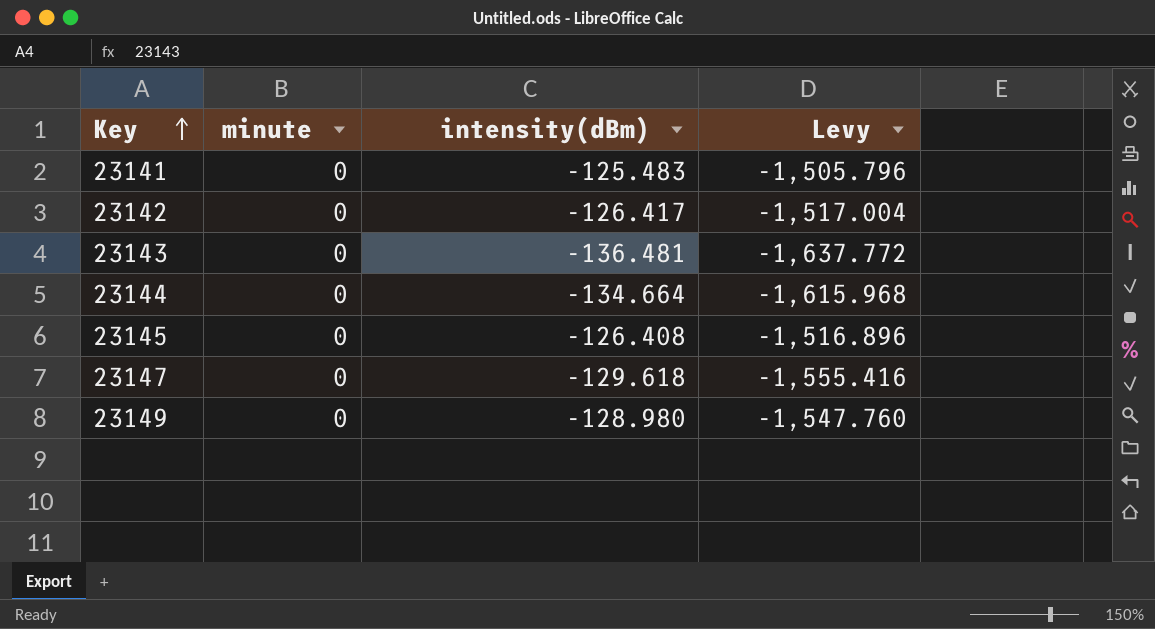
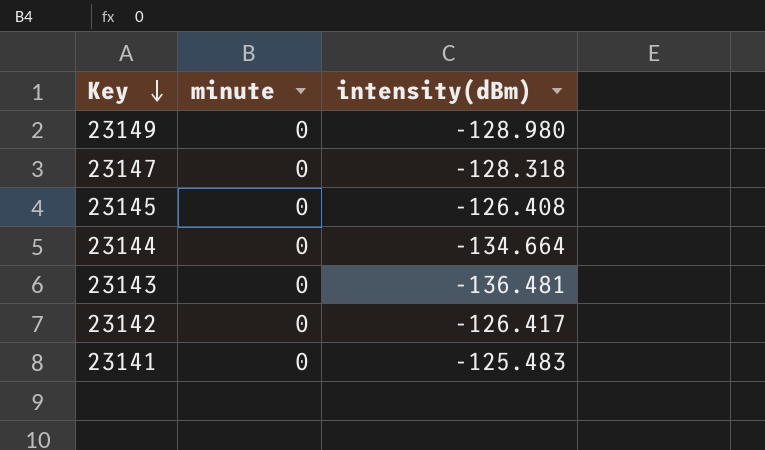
row order: Key ascending -> Key descending
column Levy | formula: [intensity(dBm)] * 12 -> none
23147 | intensity(dBm): -129.618 -> -128.318

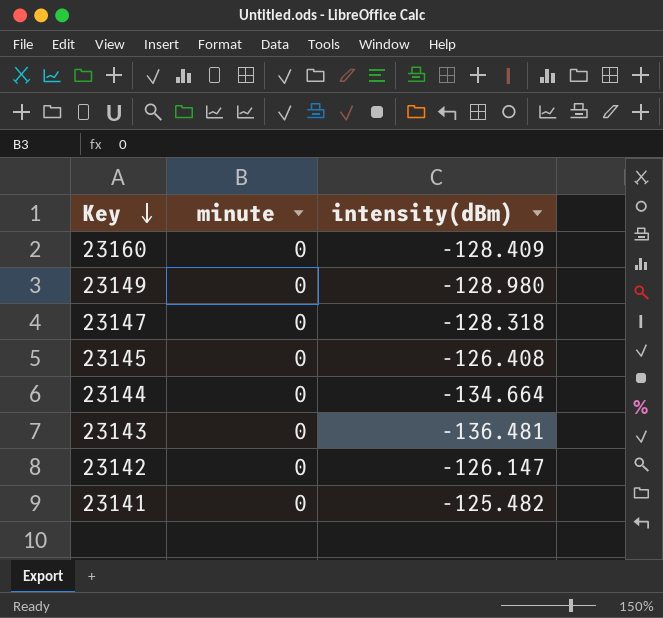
row 23160: none -> 0 | -128.409
23142 | intensity(dBm): -126.417 -> -126.147
23141 | intensity(dBm): -125.483 -> -125.482

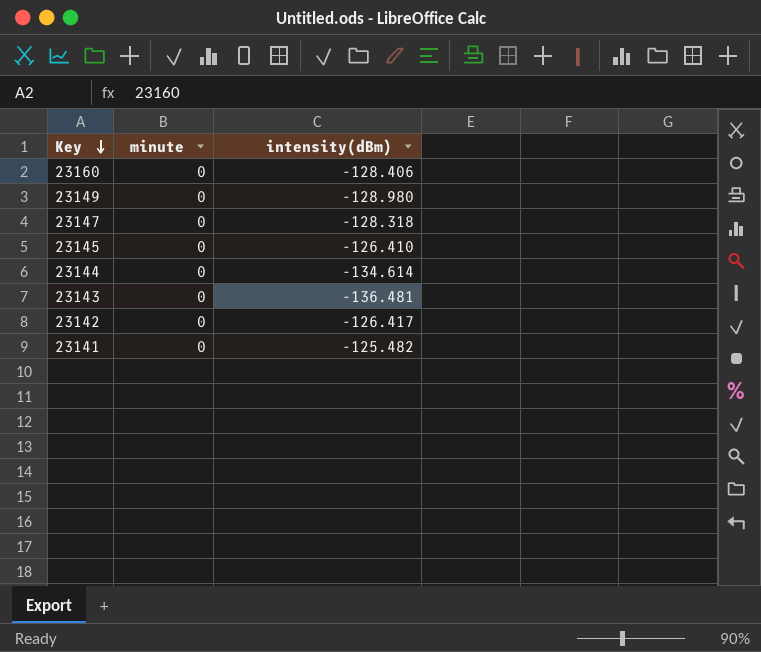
23160 | intensity(dBm): -128.409 -> -128.406
23145 | intensity(dBm): -126.408 -> -126.410
23144 | intensity(dBm): -134.664 -> -134.614
23142 | intensity(dBm): -126.147 -> -126.417

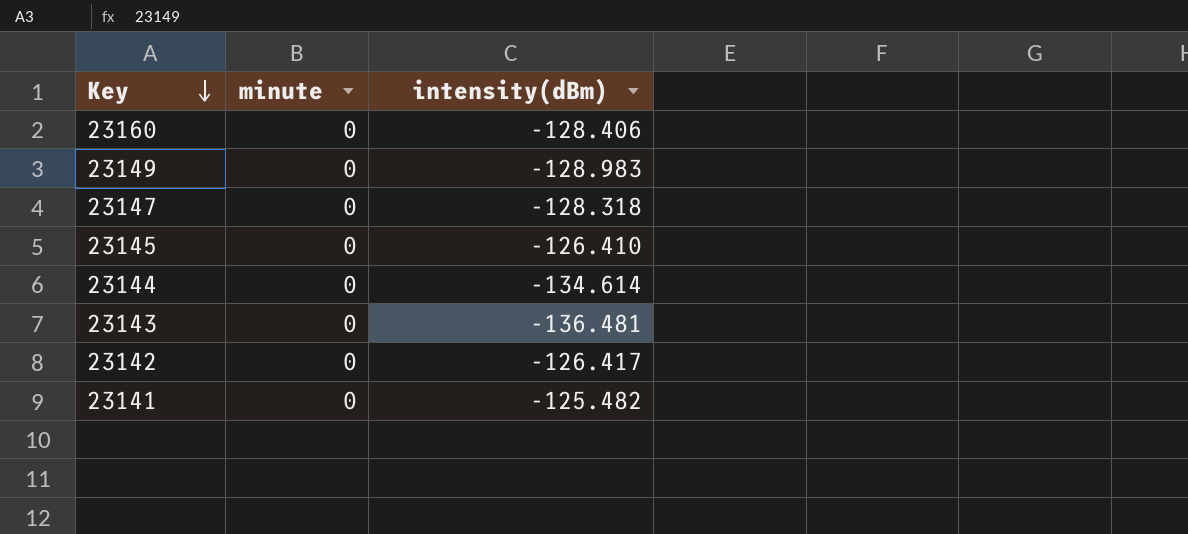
23149 | intensity(dBm): -128.980 -> -128.983

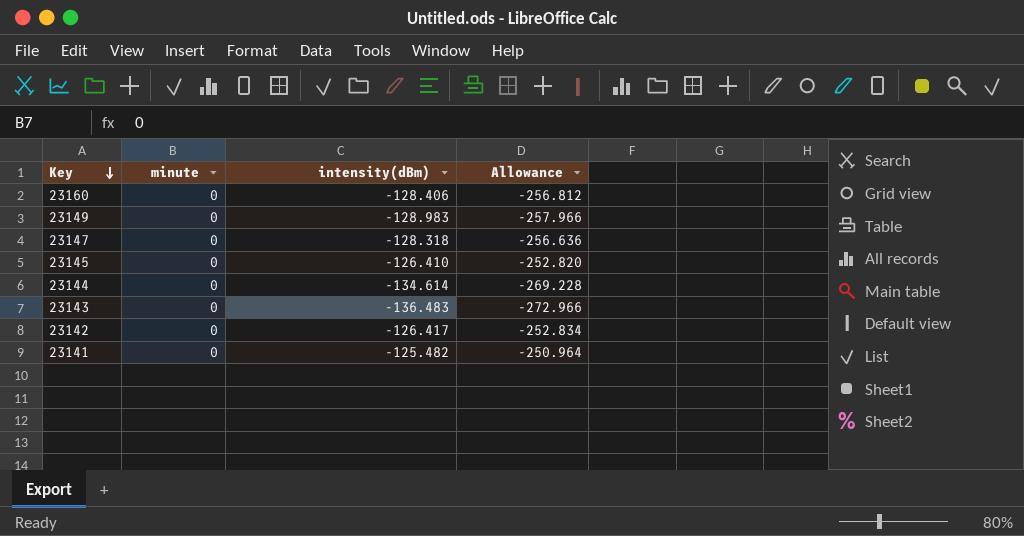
column Allowance | formula: none -> [intensity(dBm)] * 2
23143 | intensity(dBm): -136.481 -> -136.483

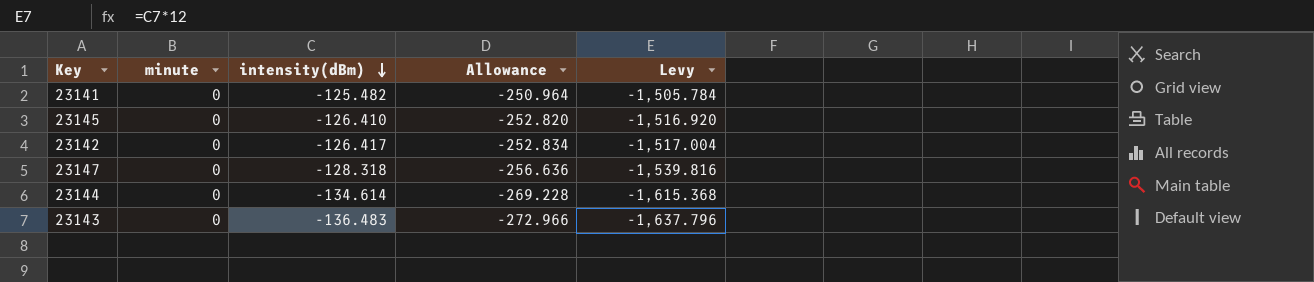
row order: Key descending -> intensity(dBm) descending
column Levy | formula: none -> [intensity(dBm)] * 12
row 23160: 0 | -128.406 | -256.812 -> none
row 23149: 0 | -128.983 | -257.966 -> none

